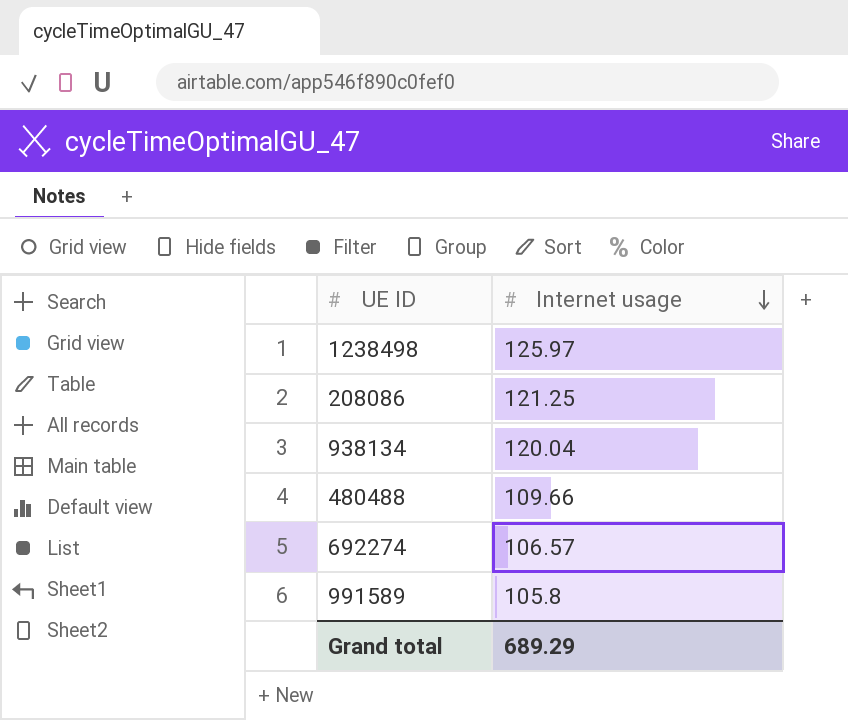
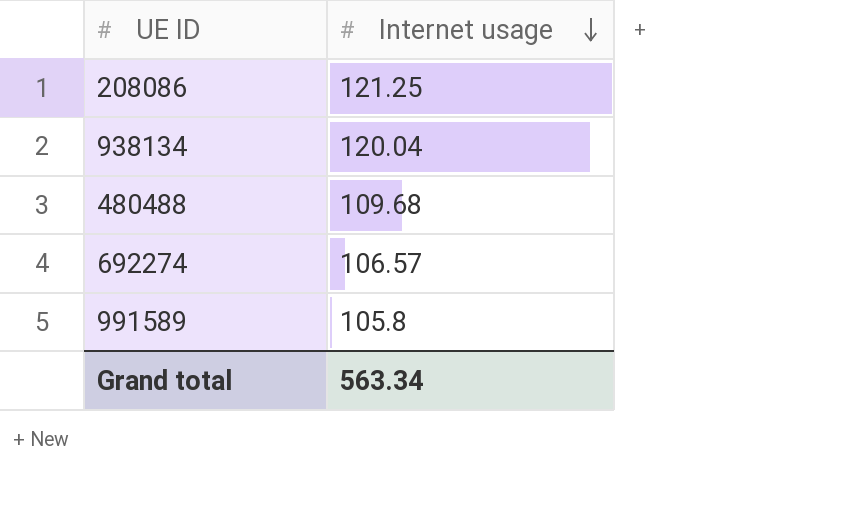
row 1238498: 125.97 -> none
480488 | Internet usage: 109.66 -> 109.68
Grand total | Internet usage: 689.29 -> 563.34

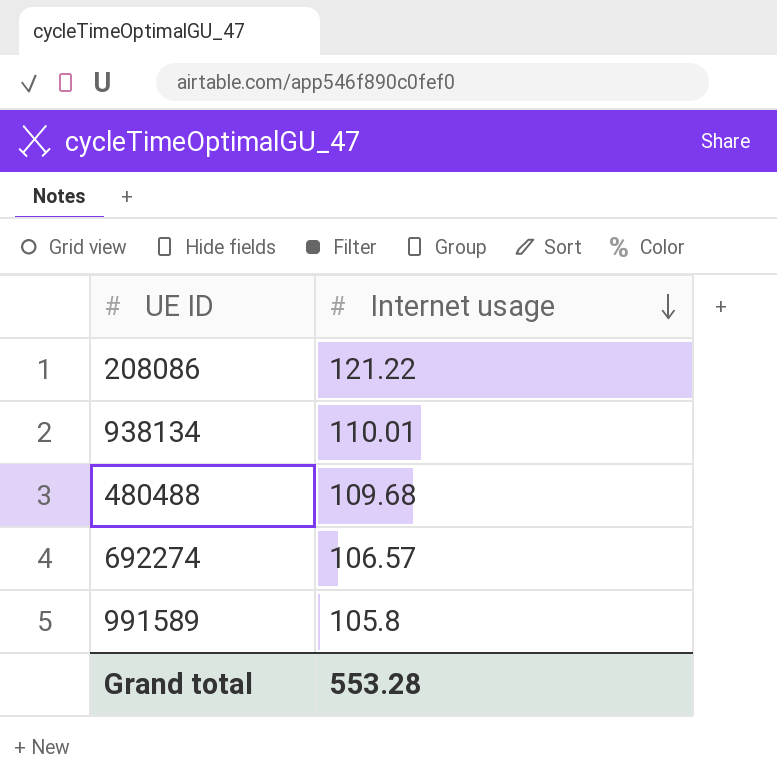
208086 | Internet usage: 121.25 -> 121.22
938134 | Internet usage: 120.04 -> 110.01
Grand total | Internet usage: 563.34 -> 553.28

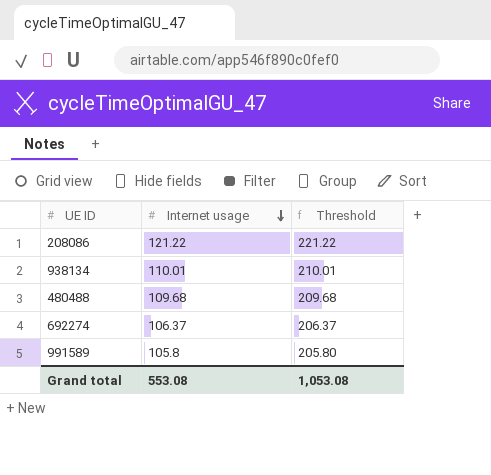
column Threshold | formula: none -> [Internet usage] + 100
692274 | Internet usage: 106.57 -> 106.37
Grand total | Internet usage: 553.28 -> 553.08

